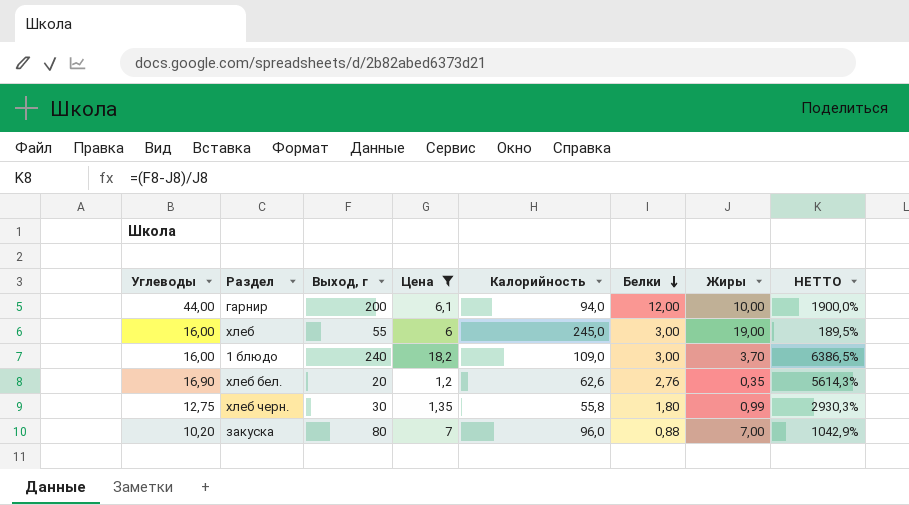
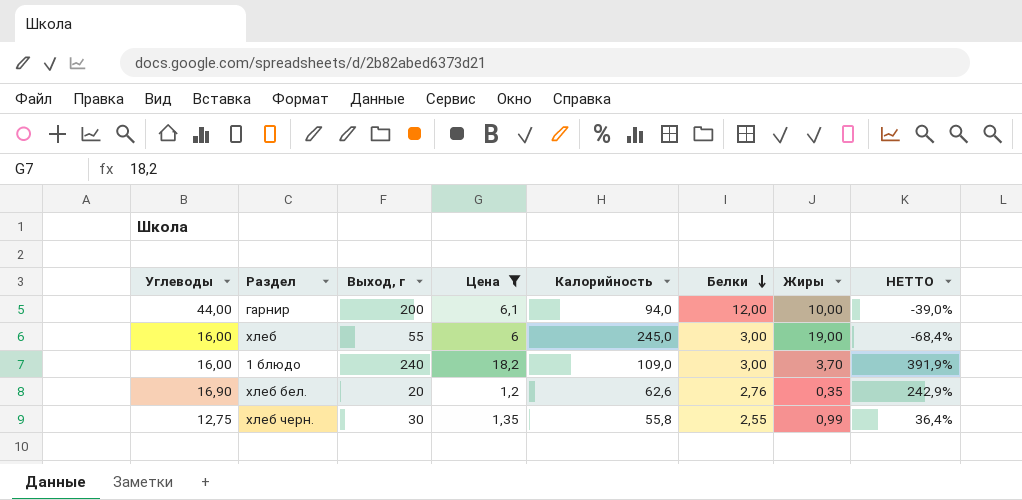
column НЕТТО | formula: ([Выход, г] - [Жиры]) / [Жиры] -> ([Цена] - [Жиры]) / [Жиры]
row закуска: 10,20 | 80 | 7 | 96,0 | 0,88 | 7,00 | 1042,9% -> none
хлеб черн. | Белки: 1,80 -> 2,55

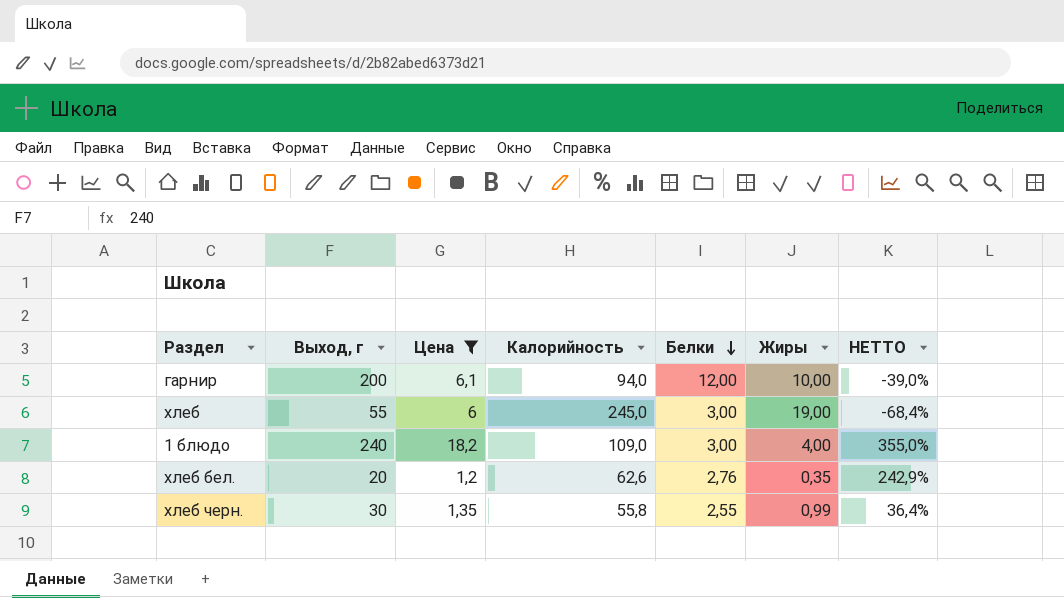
column Углеводы | position: 1 -> none
1 блюдо | Жиры: 3,70 -> 4,00
1 блюдо | НЕТТО: 391,9% -> 355,0%

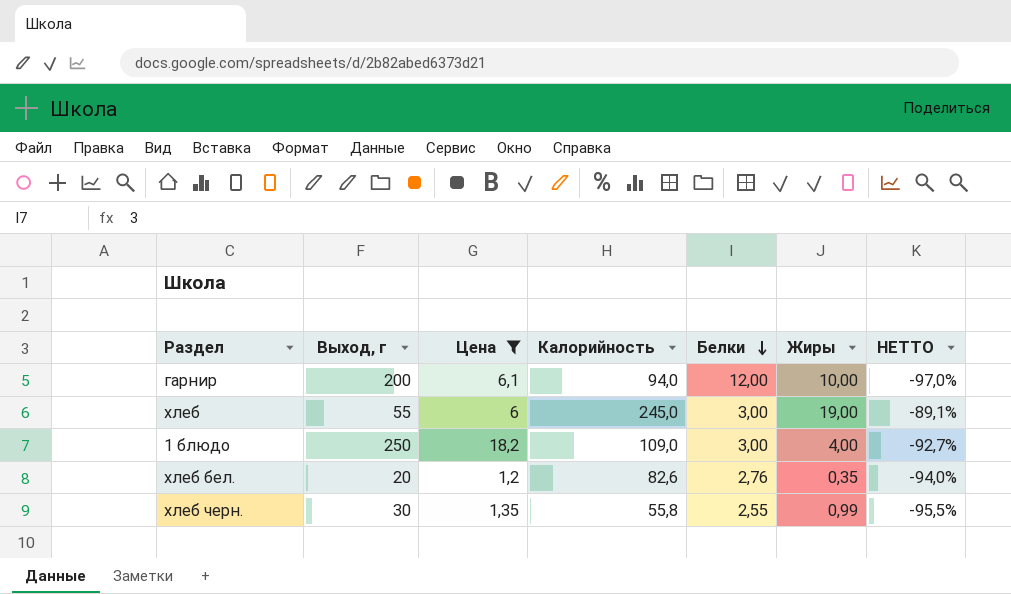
column НЕТТО | formula: ([Цена] - [Жиры]) / [Жиры] -> ([Цена] - [Выход, г]) / [Выход, г]
1 блюдо | Выход, г: 240 -> 250
хлеб бел. | Калорийность: 62,6 -> 82,6

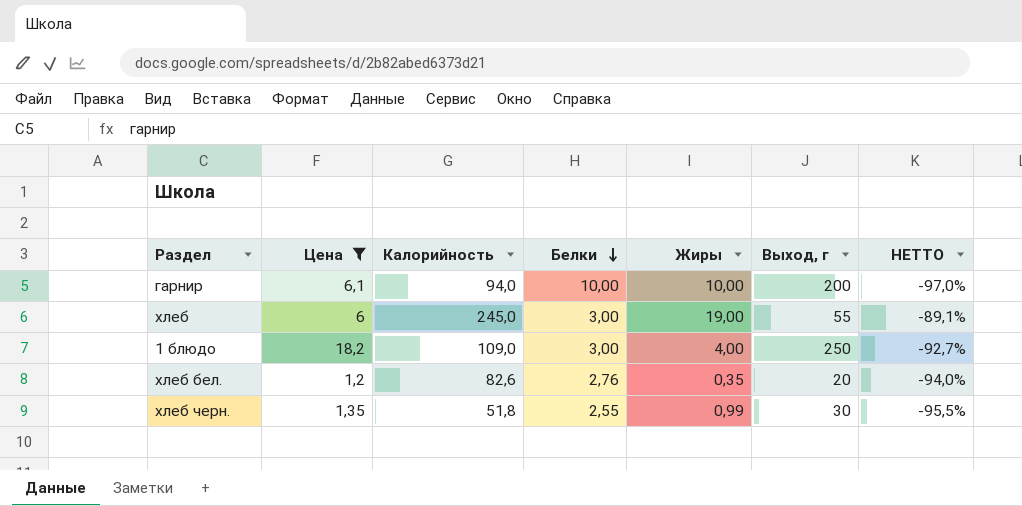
column Выход, г | position: 2 -> 6
гарнир | Белки: 12,00 -> 10,00
хлеб черн. | Калорийность: 55,8 -> 51,8

